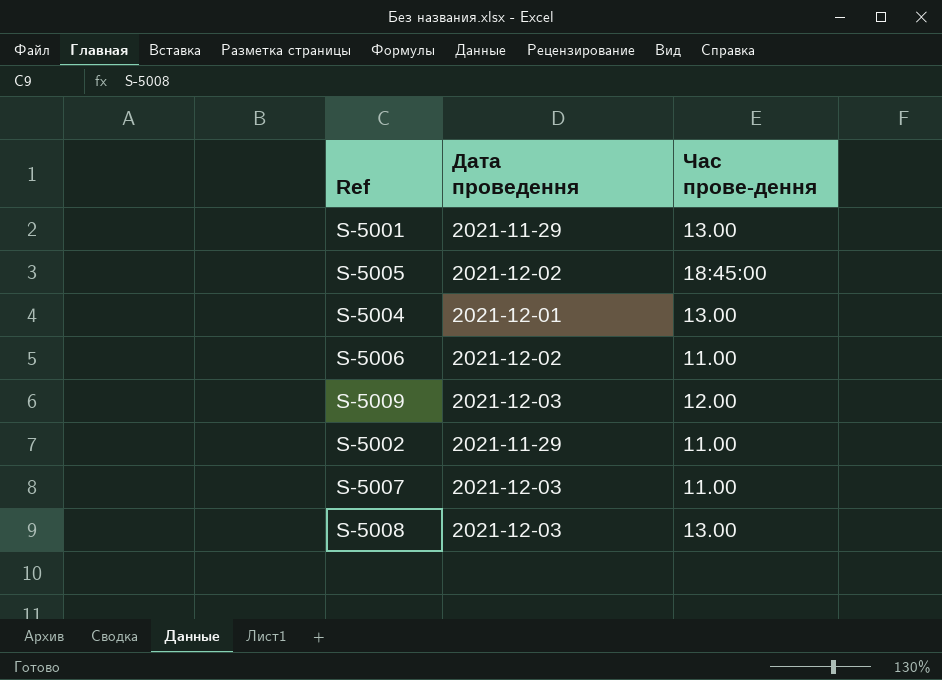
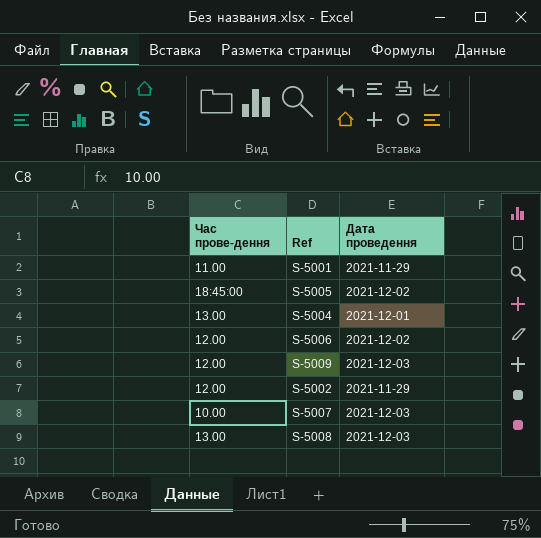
column Час прове-дення | position: 3 -> 1
S-5001 | Час прове-дення: 13.00 -> 11.00
S-5006 | Час прове-дення: 11.00 -> 12.00
S-5002 | Час прове-дення: 11.00 -> 12.00
S-5007 | Час прове-дення: 11.00 -> 10.00

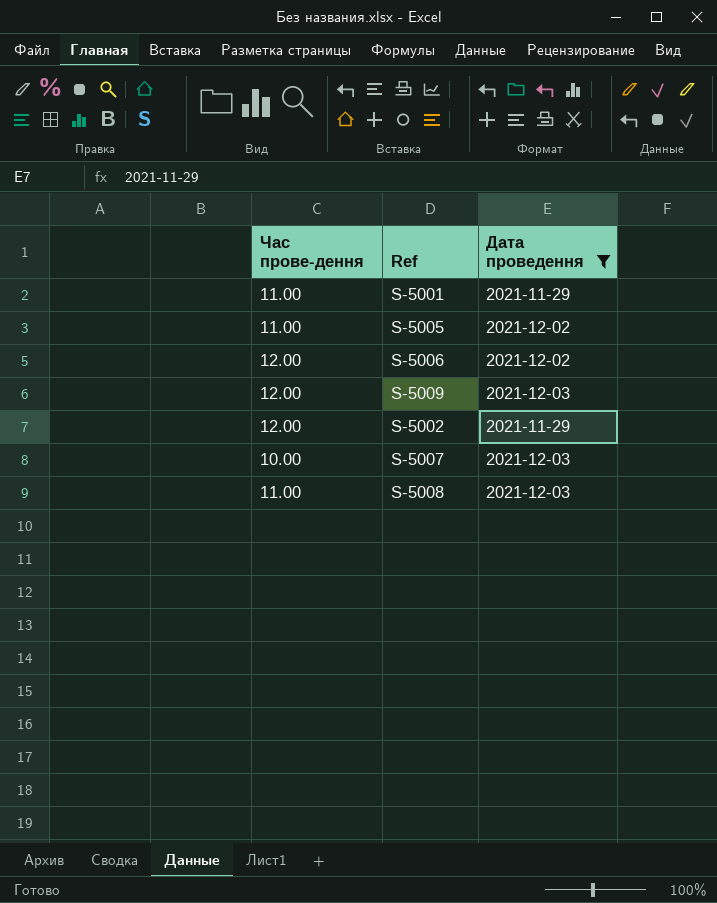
filter: none -> Дата проведення != 2021-12-01
S-5005 | Час прове-дення: 18:45:00 -> 11.00
S-5008 | Час прове-дення: 13.00 -> 11.00

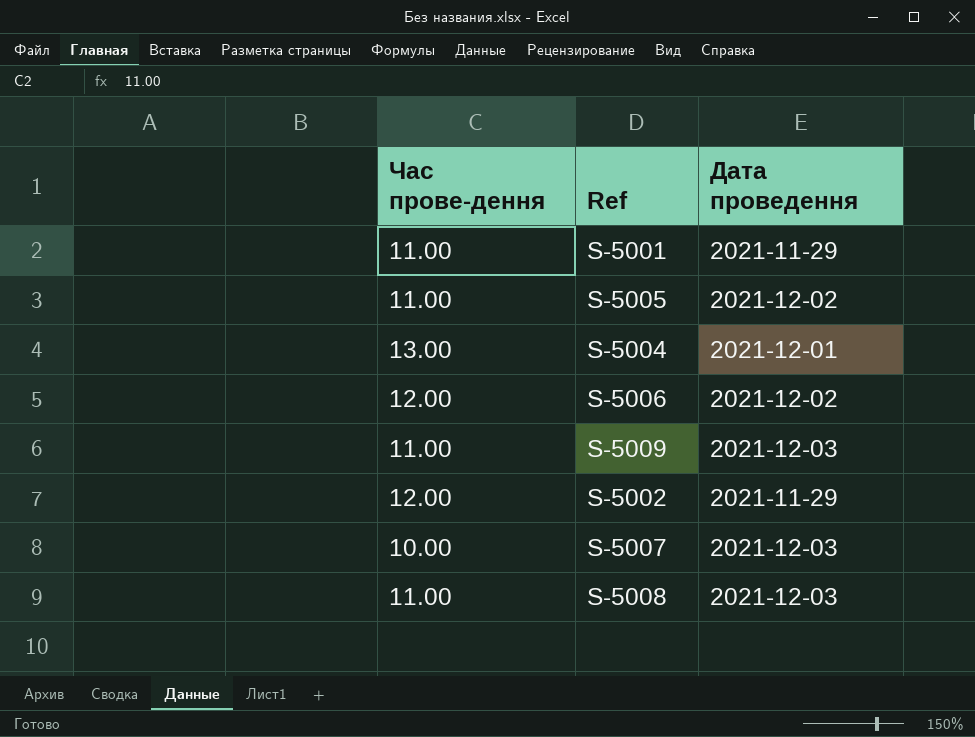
filter: Дата проведення != 2021-12-01 -> none
S-5009 | Час прове-дення: 12.00 -> 11.00

